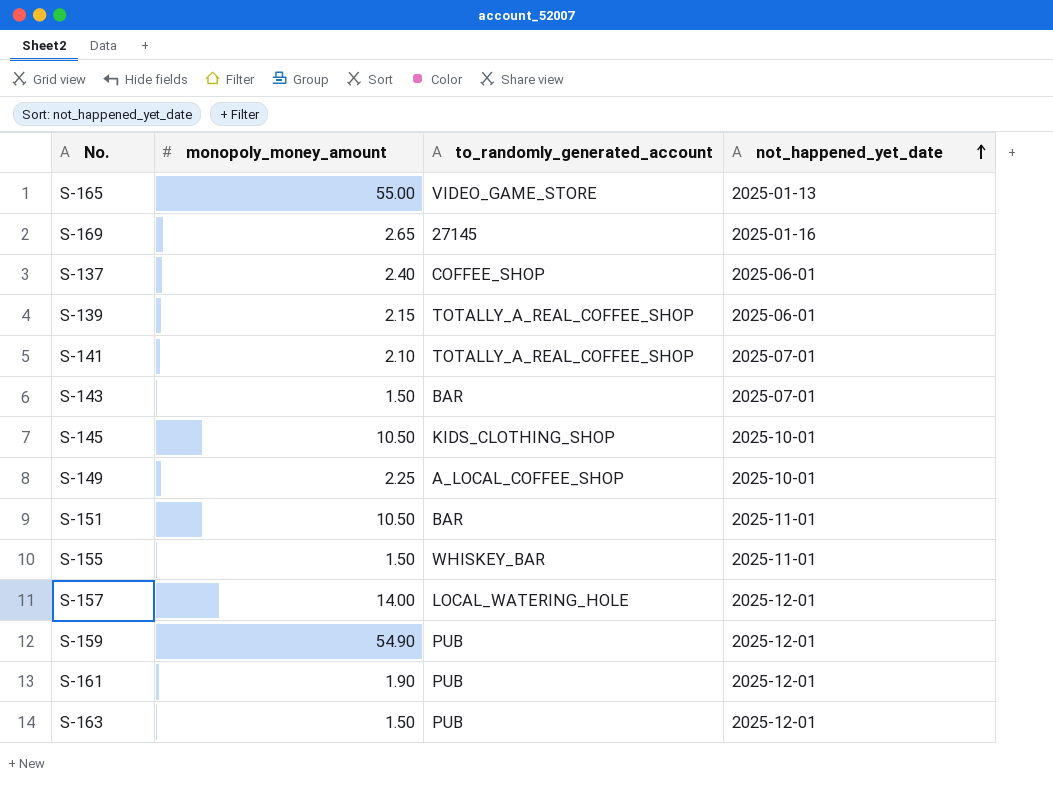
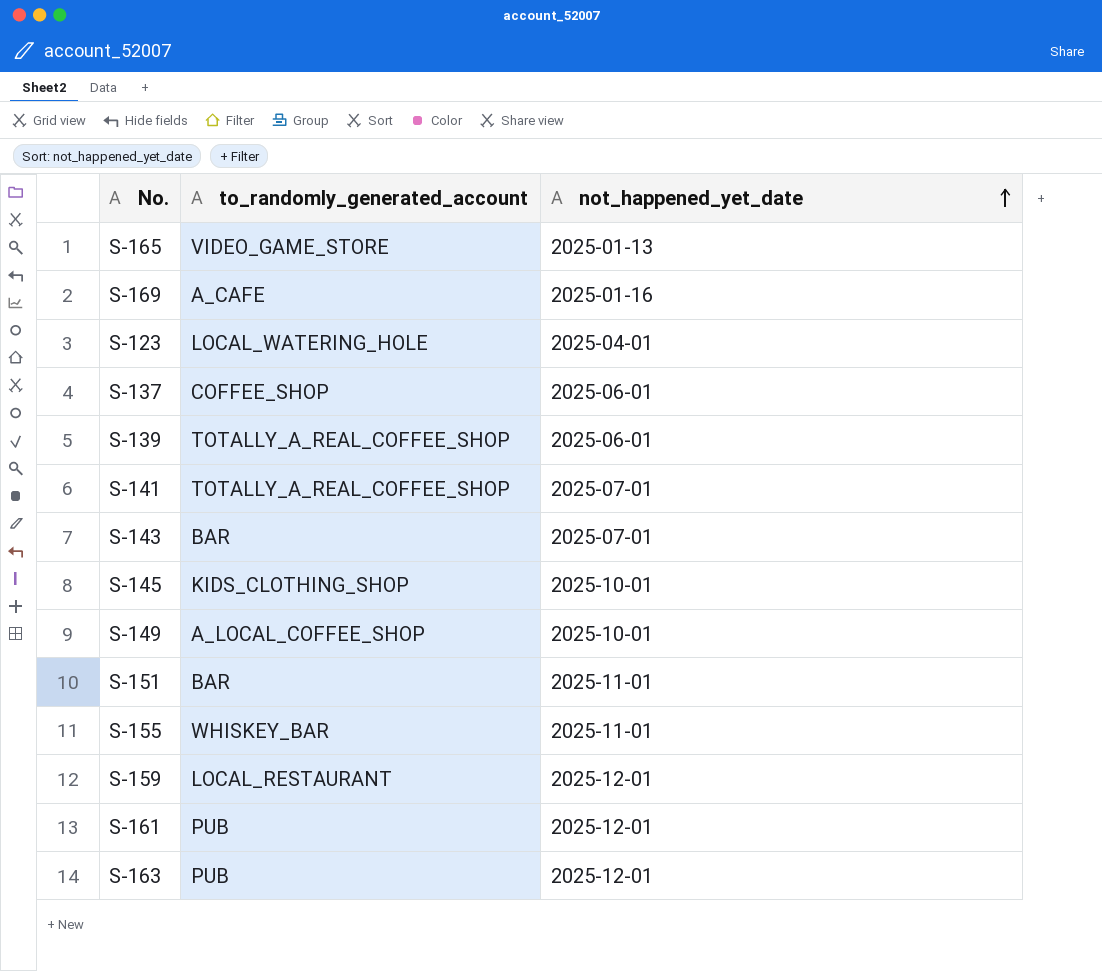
column monopoly_money_amount | position: 2 -> none
row S-157: 14.00 | LOCAL_WATERING_HOLE | 2025-12-01 -> none
S-169 | to_randomly_generated_account: 27145 -> A_CAFE
row S-123: none -> LOCAL_WATERING_HOLE | 2025-04-01
S-159 | to_randomly_generated_account: PUB -> LOCAL_RESTAURANT

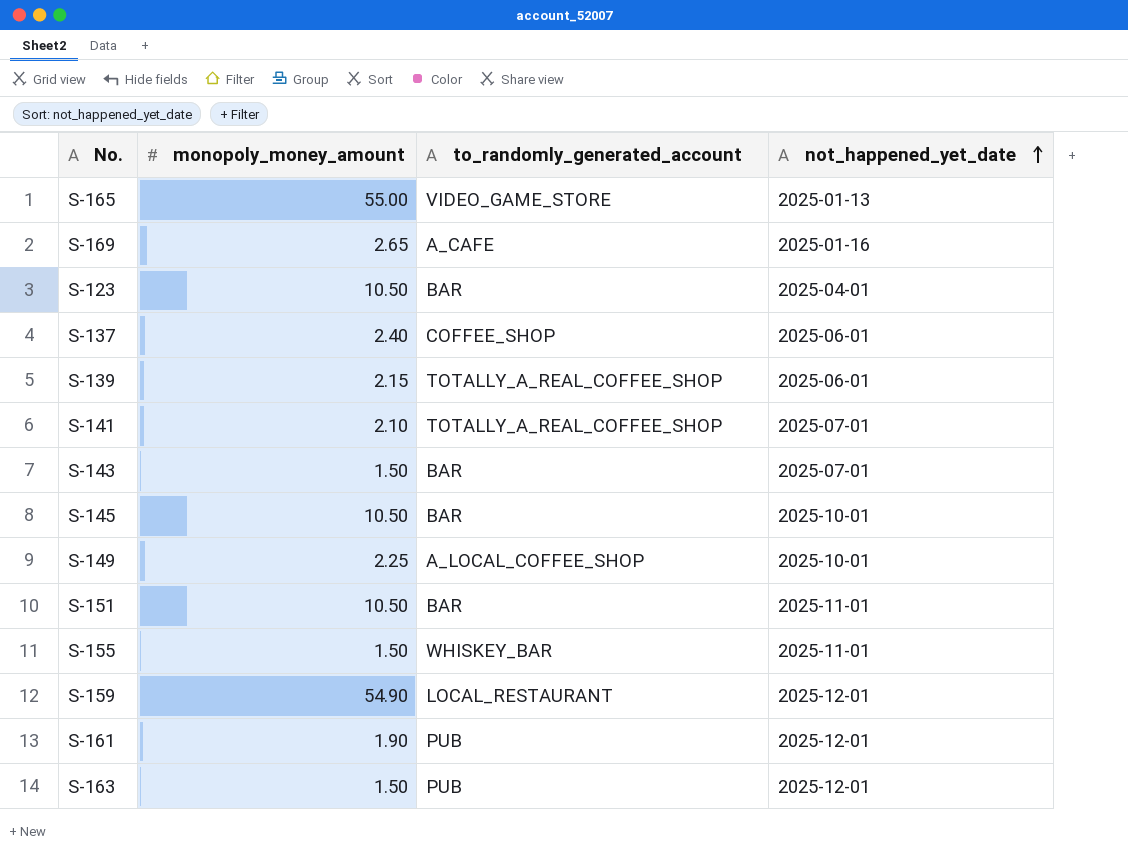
column monopoly_money_amount | position: none -> 2
S-123 | to_randomly_generated_account: LOCAL_WATERING_HOLE -> BAR
S-145 | to_randomly_generated_account: KIDS_CLOTHING_SHOP -> BAR

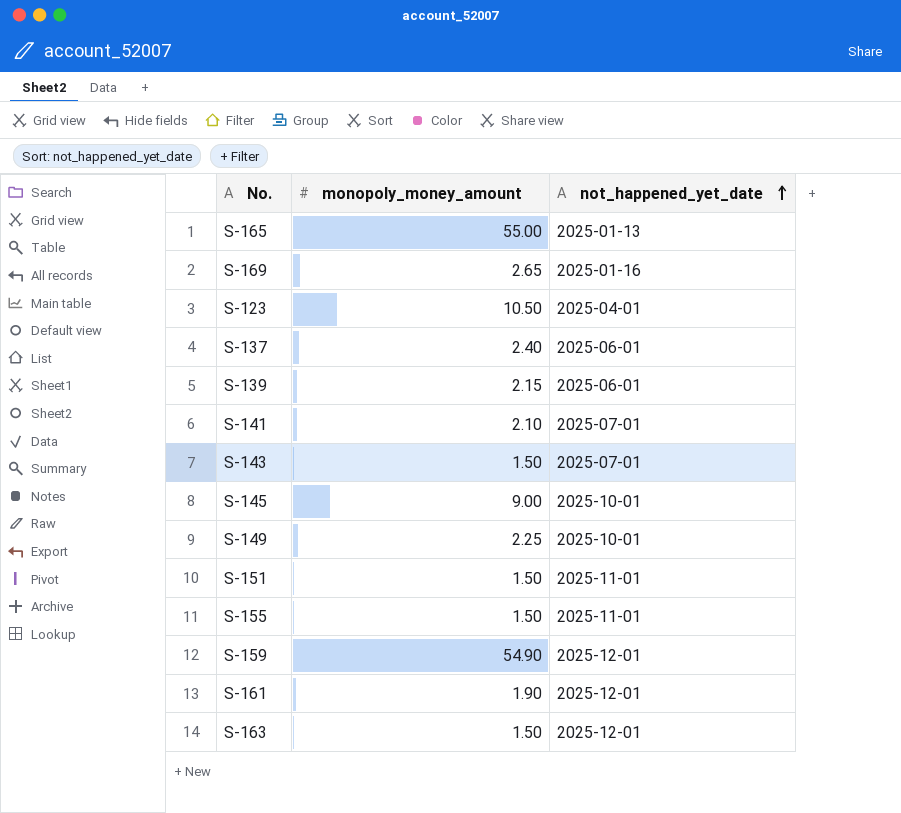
column to_randomly_generated_account | position: 3 -> none
S-145 | monopoly_money_amount: 10.50 -> 9.00
S-151 | monopoly_money_amount: 10.50 -> 1.50

